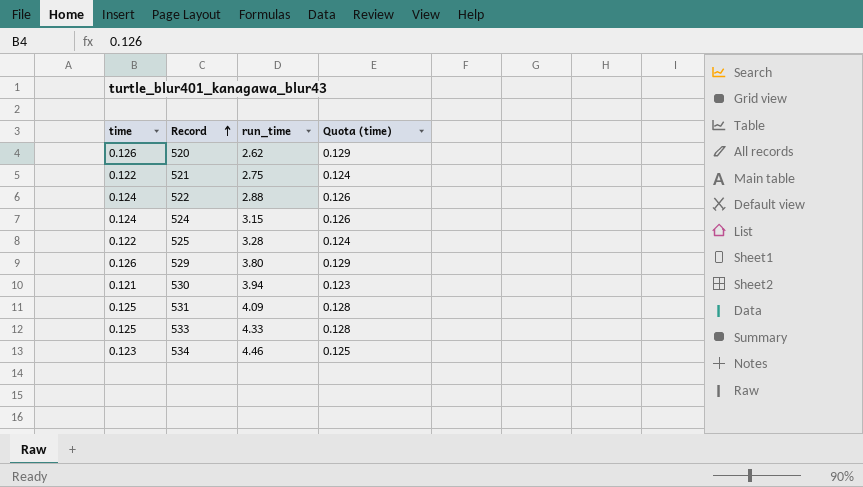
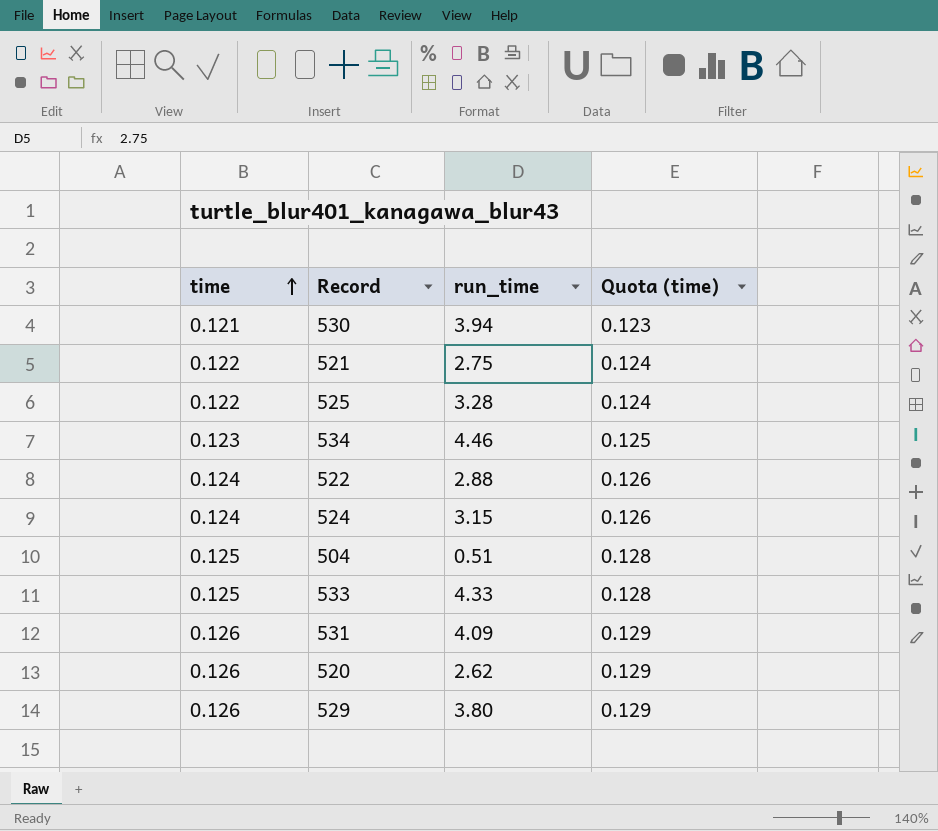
row order: Record ascending -> time ascending
row 504: none -> 0.125 | 0.51 | 0.128
531 | time: 0.125 -> 0.126
531 | Quota (time): 0.128 -> 0.129

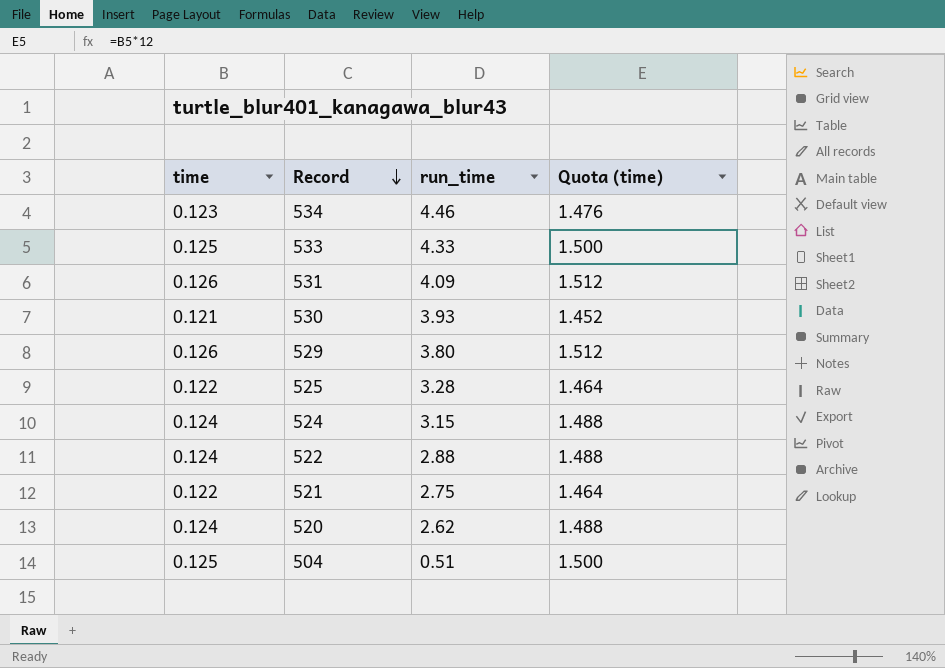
row order: time ascending -> Record descending
column Quota (time) | formula: [time] * 1.02 -> [time] * 12
530 | run_time: 3.94 -> 3.93
520 | time: 0.126 -> 0.124

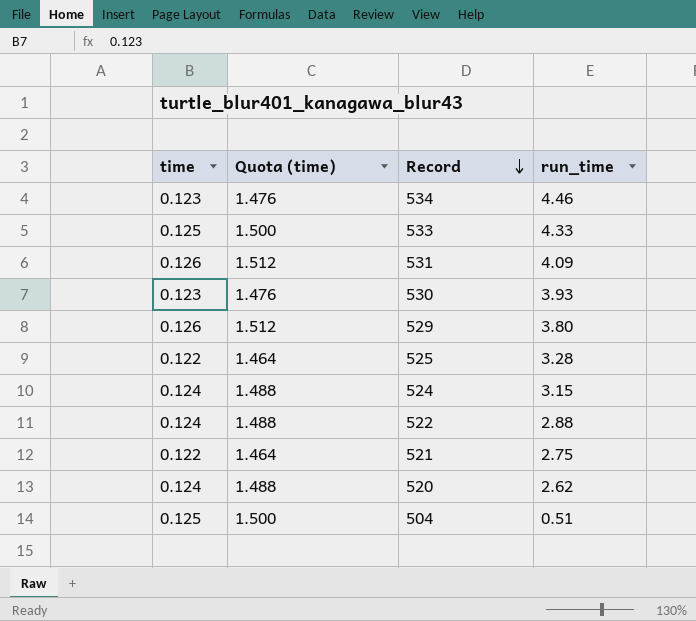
column Quota (time) | position: 4 -> 2
530 | time: 0.121 -> 0.123
530 | Quota (time): 1.452 -> 1.476

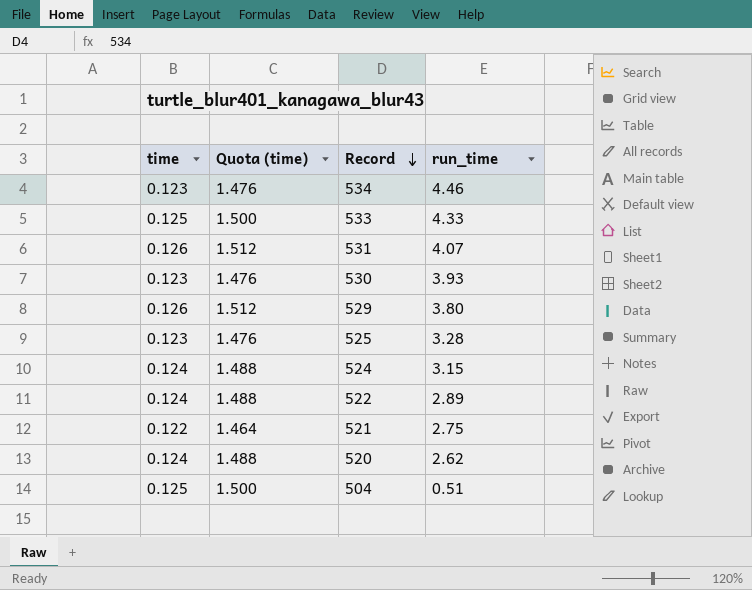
531 | run_time: 4.09 -> 4.07
525 | time: 0.122 -> 0.123
525 | Quota (time): 1.464 -> 1.476
522 | run_time: 2.88 -> 2.89

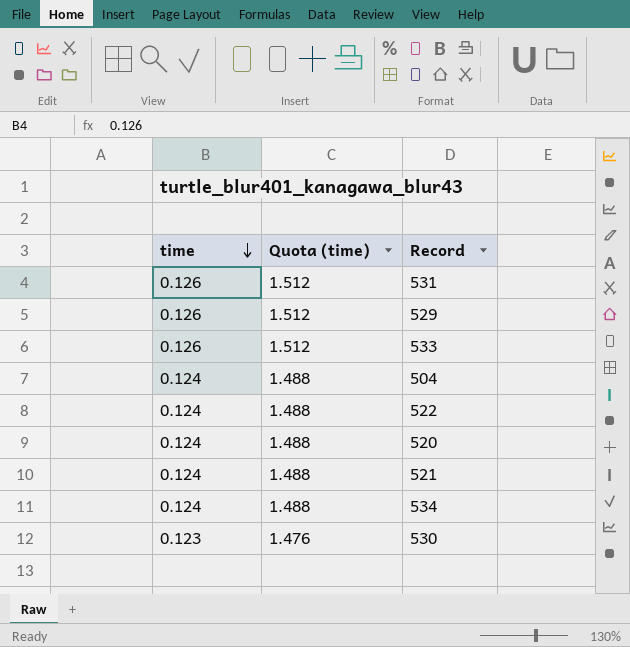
row order: Record descending -> time descending
column run_time | position: 4 -> none
row 525: 0.123 | 1.476 | 3.28 -> none
row 524: 0.124 | 1.488 | 3.15 -> none
533 | time: 0.125 -> 0.126
533 | Quota (time): 1.500 -> 1.512
504 | time: 0.125 -> 0.124
504 | Quota (time): 1.500 -> 1.488
521 | time: 0.122 -> 0.124
521 | Quota (time): 1.464 -> 1.488
534 | time: 0.123 -> 0.124
534 | Quota (time): 1.476 -> 1.488

